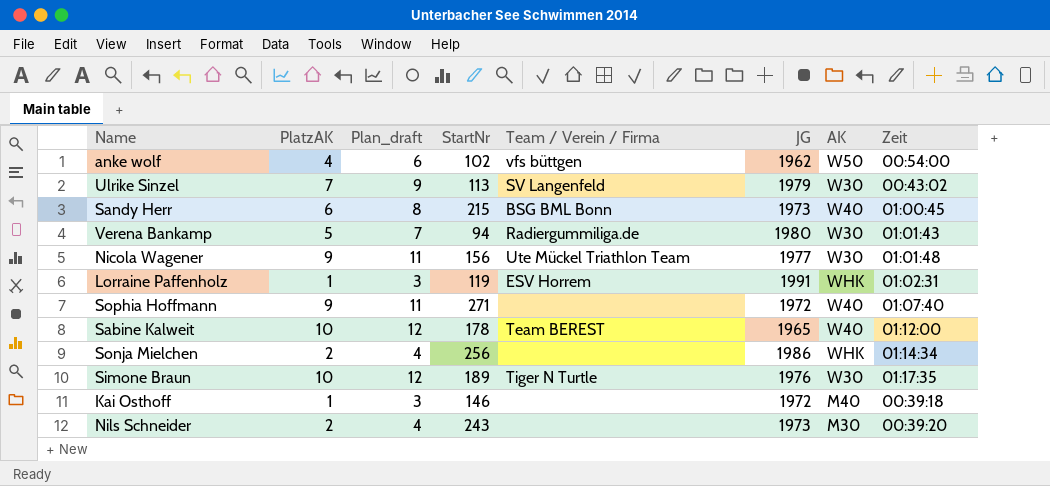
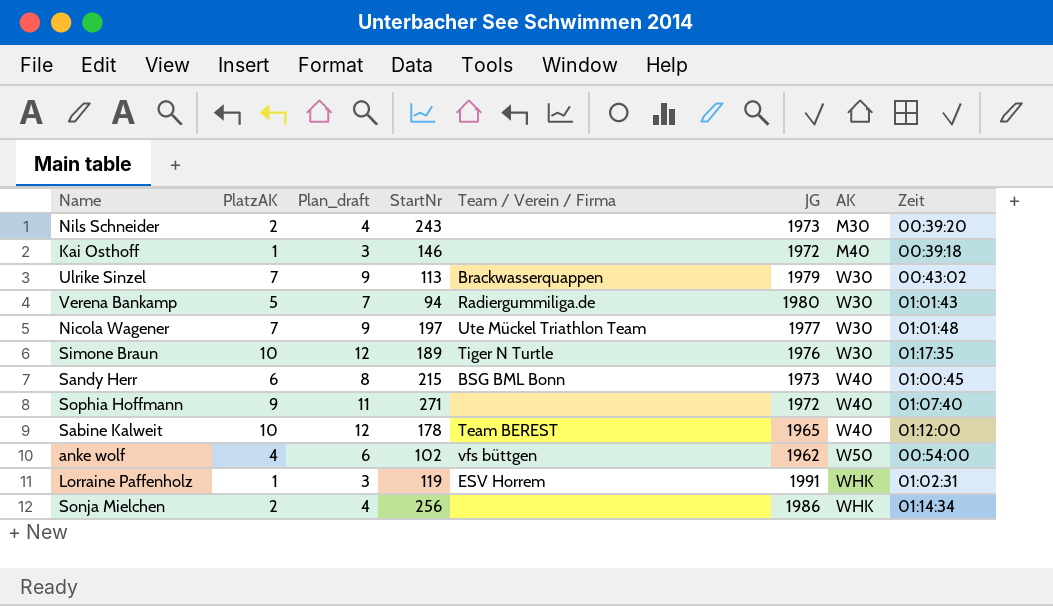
row order: none -> AK ascending
Ulrike Sinzel | Team / Verein / Firma: SV Langenfeld -> Brackwasserquappen
Nicola Wagener | PlatzAK: 9 -> 7
Nicola Wagener | Plan_draft: 11 -> 9
Nicola Wagener | StartNr: 156 -> 197

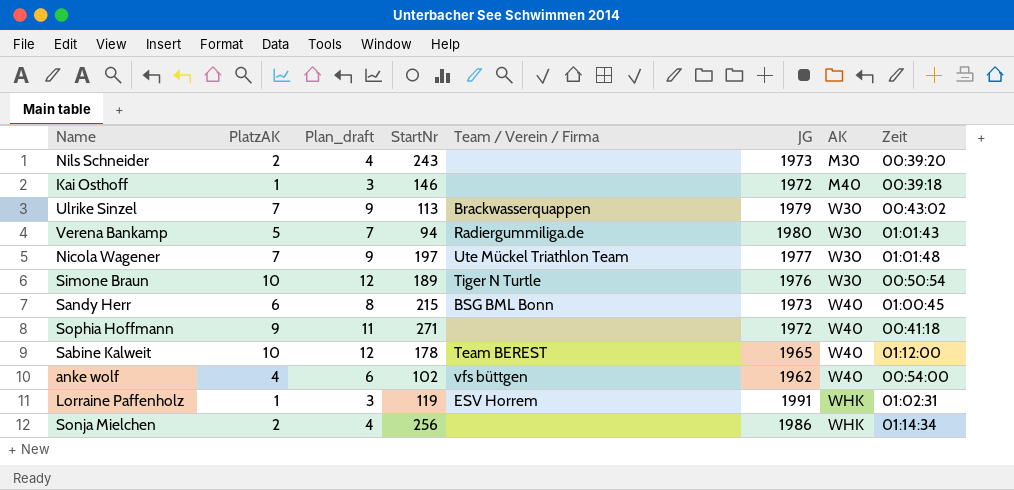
Simone Braun | Zeit: 01:17:35 -> 00:50:54
Sophia Hoffmann | Zeit: 01:07:40 -> 00:41:18
anke wolf | AK: W50 -> W40

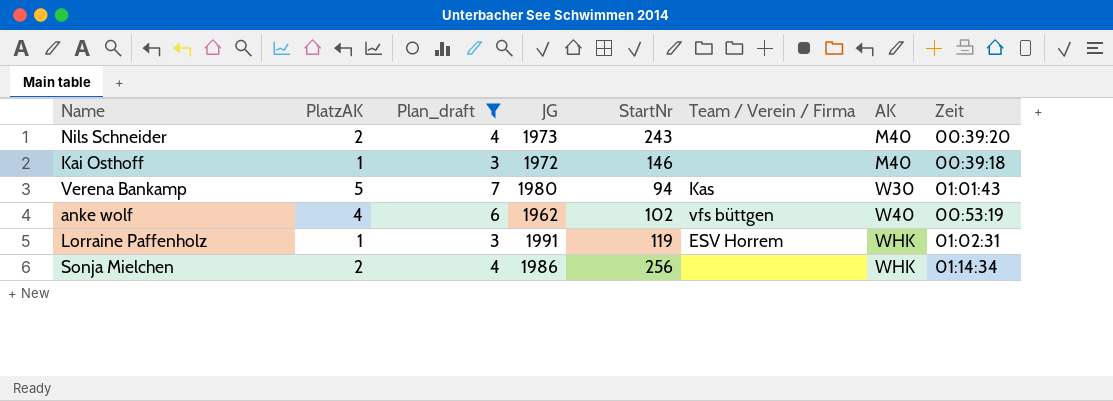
filter: none -> Plan_draft <= 7
column JG | position: 6 -> 4
Nils Schneider | AK: M30 -> M40
Verena Bankamp | Team / Verein / Firma: Radiergummiliga.de -> Kas
anke wolf | Zeit: 00:54:00 -> 00:53:19

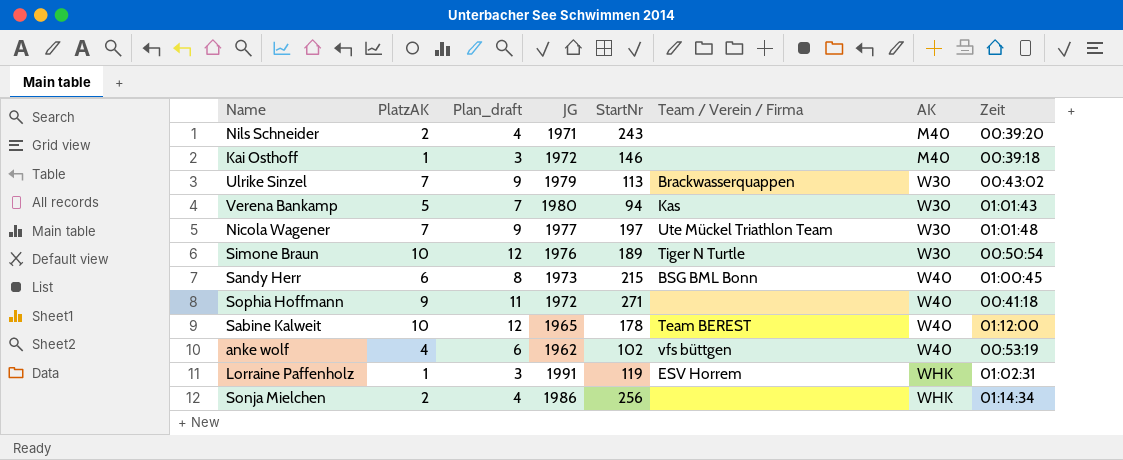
filter: Plan_draft <= 7 -> none
Nils Schneider | JG: 1973 -> 1971

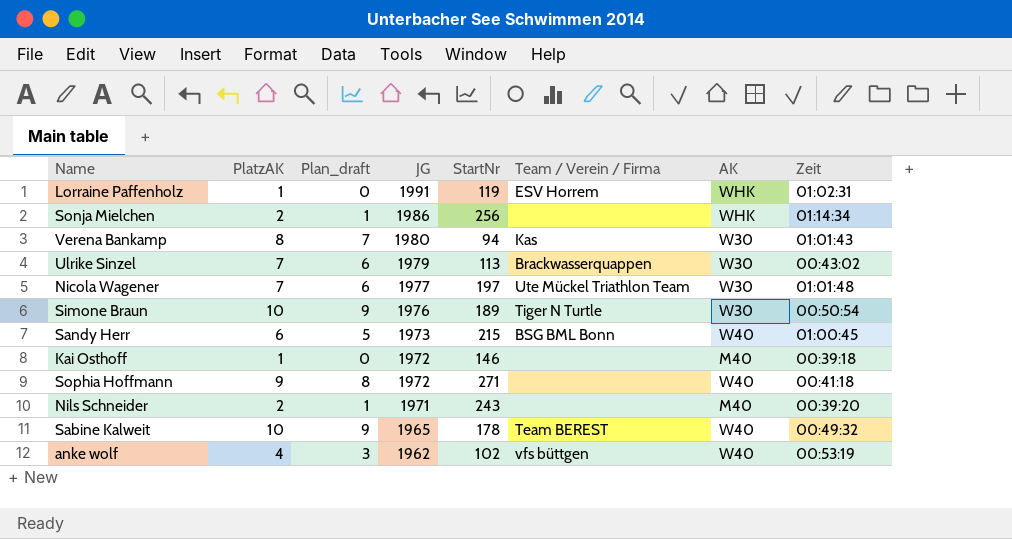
row order: AK ascending -> JG descending
column Plan_draft | formula: [PlatzAK] + 2 -> [PlatzAK] - 1
Verena Bankamp | PlatzAK: 5 -> 8
Sabine Kalweit | Zeit: 01:12:00 -> 00:49:32

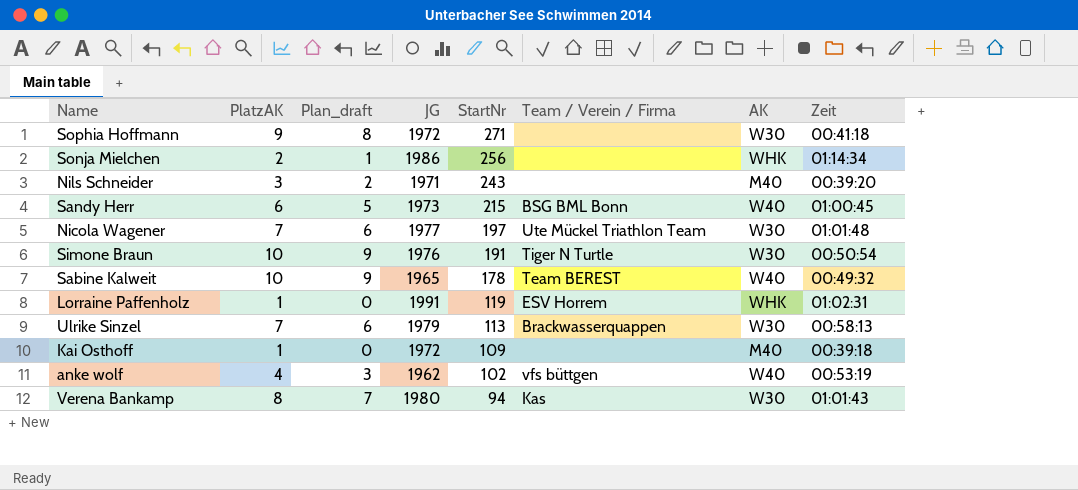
row order: JG descending -> StartNr descending
Sophia Hoffmann | AK: W40 -> W30
Nils Schneider | PlatzAK: 2 -> 3
Nils Schneider | Plan_draft: 1 -> 2
Simone Braun | StartNr: 189 -> 191
Ulrike Sinzel | Zeit: 00:43:02 -> 00:58:13
Kai Osthoff | StartNr: 146 -> 109

